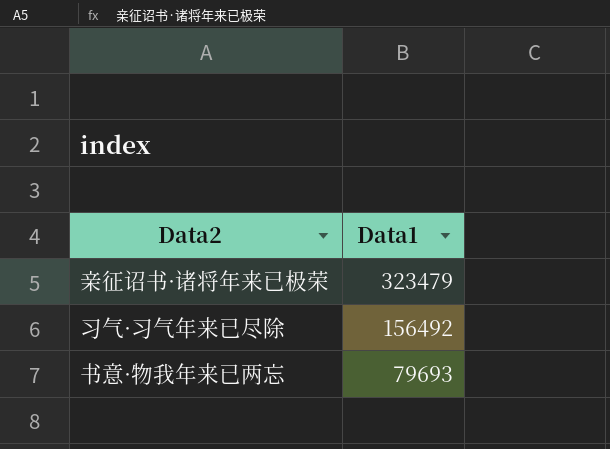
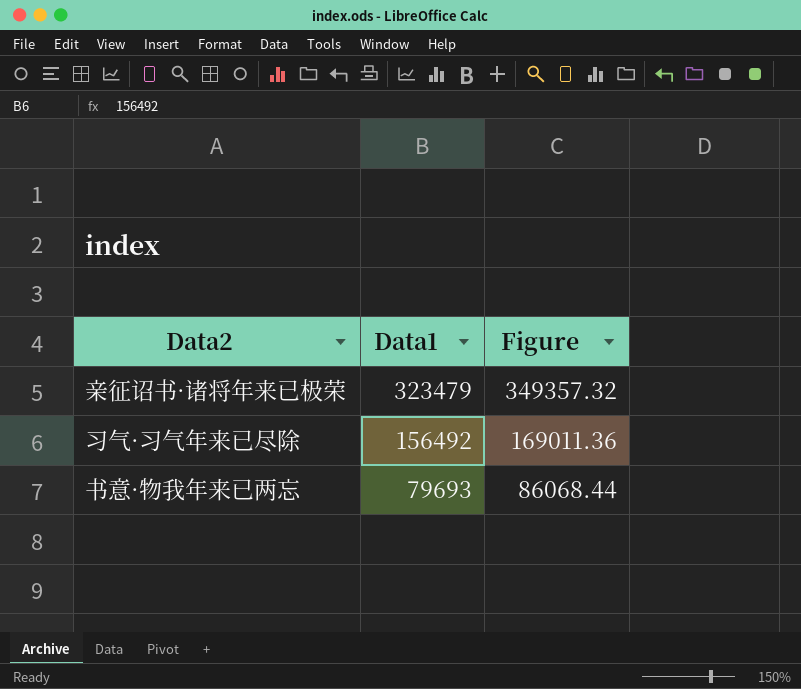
column Figure | formula: none -> [Data1] * 1.08

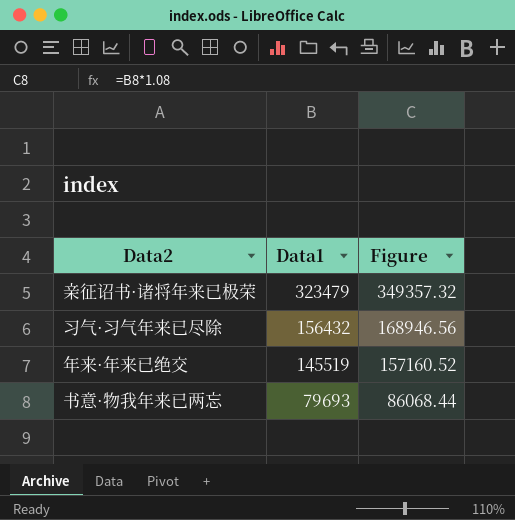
习气·习气年来已尽除 | Data1: 156492 -> 156432
习气·习气年来已尽除 | Figure: 169011.36 -> 168946.56
row 年来·年来已绝交: none -> 145519 | 157160.52

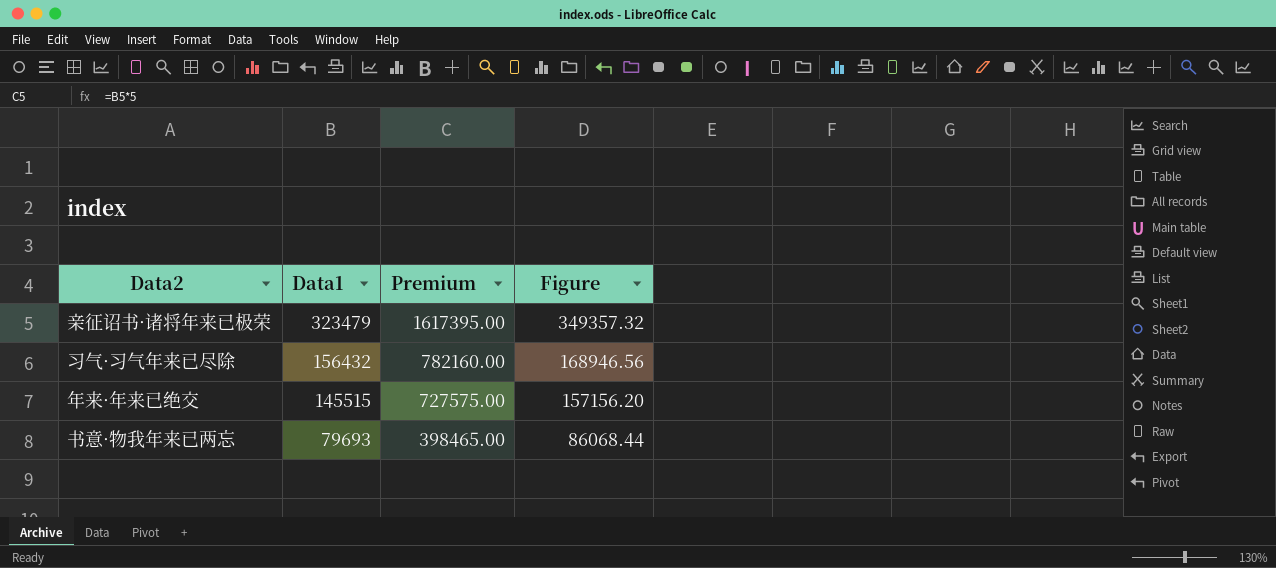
column Premium | formula: none -> [Data1] * 5
年来·年来已绝交 | Data1: 145519 -> 145515
年来·年来已绝交 | Figure: 157160.52 -> 157156.20

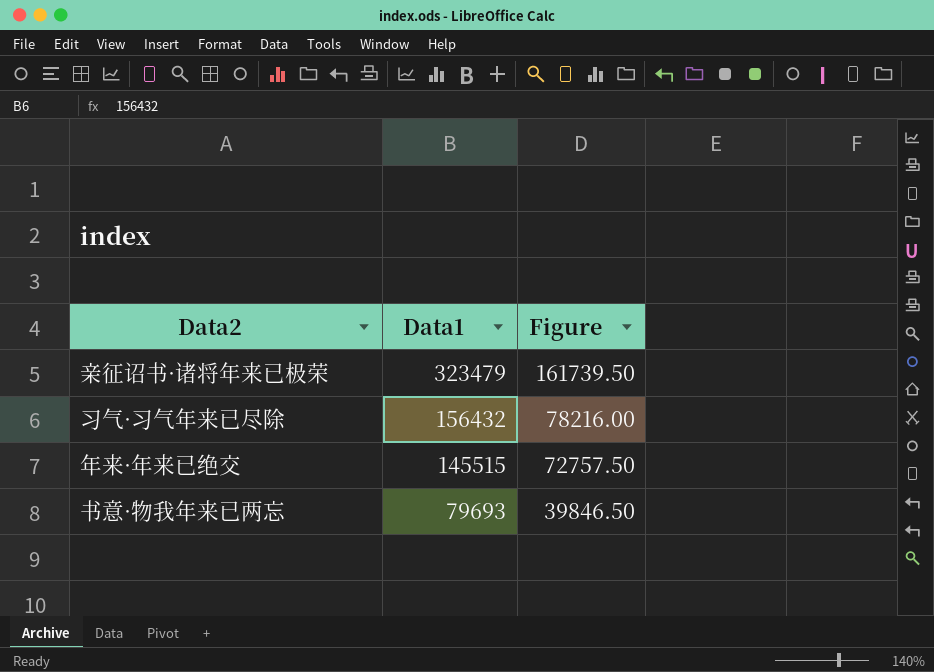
column Premium | formula: [Data1] * 5 -> none
column Figure | formula: [Data1] * 1.08 -> [Data1] * 0.5

